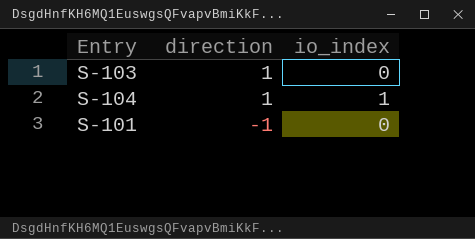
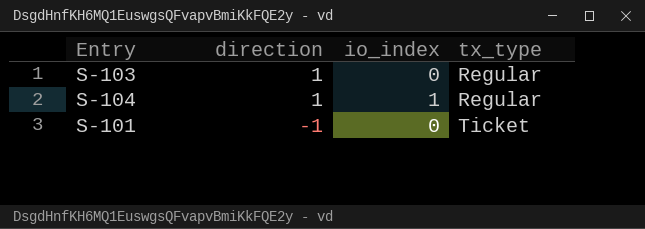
column tx_type | position: none -> 4

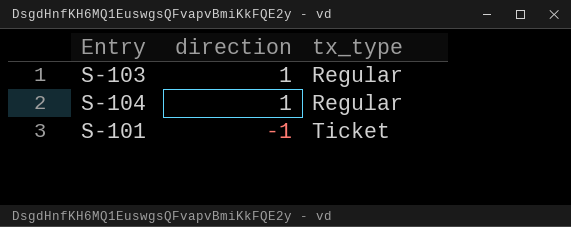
column io_index | position: 3 -> none

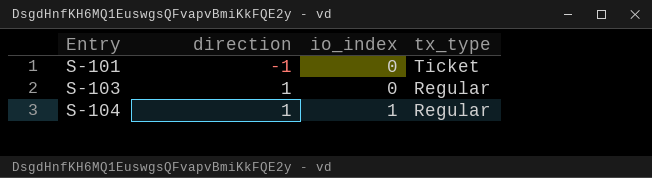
row order: direction descending -> Entry ascending
column io_index | position: none -> 3

